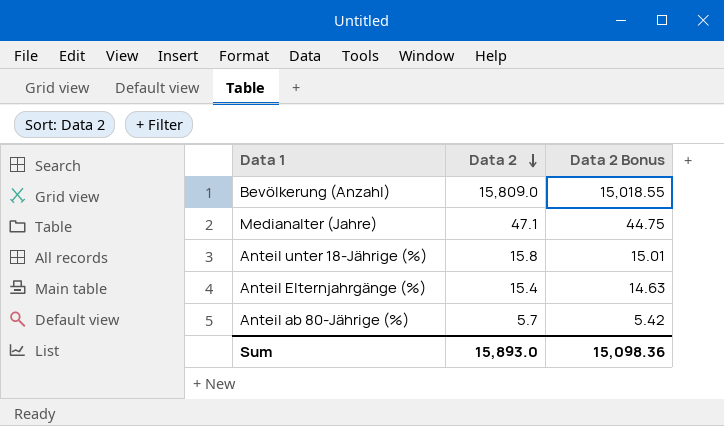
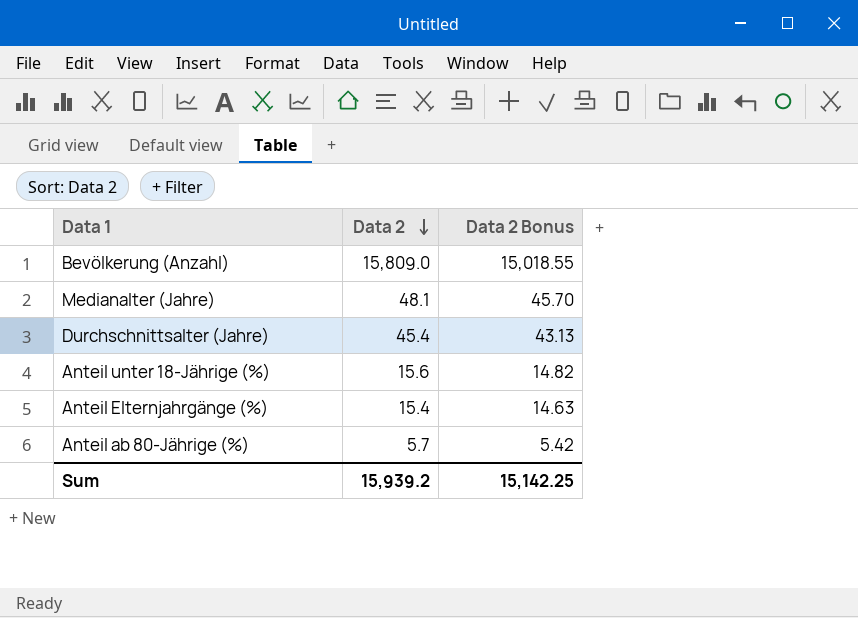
Medianalter (Jahre) | Data 2: 47.1 -> 48.1
Medianalter (Jahre) | Data 2 Bonus: 44.75 -> 45.70
row Durchschnittsalter (Jahre): none -> 45.4 | 43.13
Anteil unter 18-Jährige (%) | Data 2: 15.8 -> 15.6
Anteil unter 18-Jährige (%) | Data 2 Bonus: 15.01 -> 14.82
Sum | Data 2: 15,893.0 -> 15,939.2
Sum | Data 2 Bonus: 15,098.36 -> 15,142.25

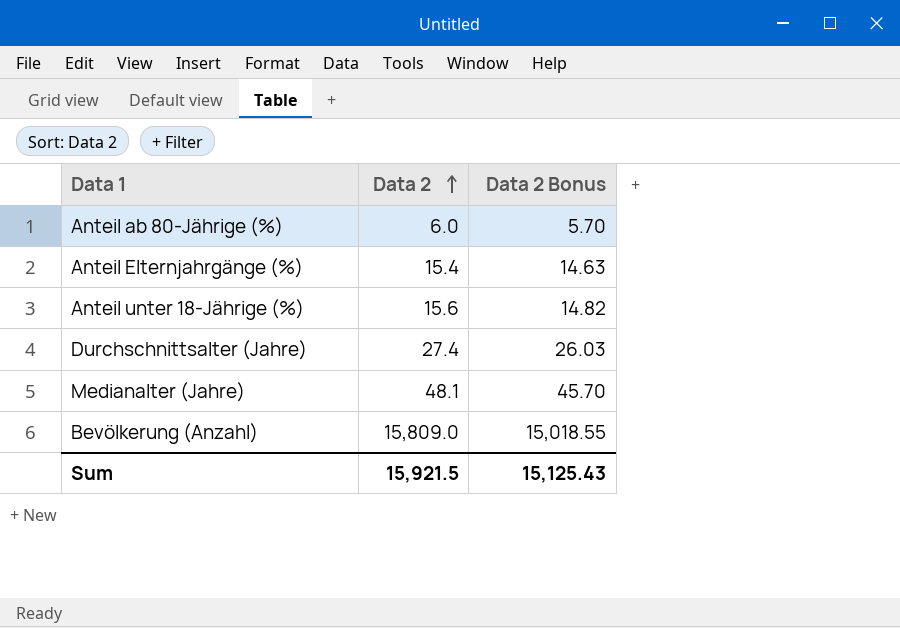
row order: Data 2 descending -> Data 2 ascending
Anteil ab 80-Jährige (%) | Data 2: 5.7 -> 6.0
Anteil ab 80-Jährige (%) | Data 2 Bonus: 5.42 -> 5.70
Durchschnittsalter (Jahre) | Data 2: 45.4 -> 27.4
Durchschnittsalter (Jahre) | Data 2 Bonus: 43.13 -> 26.03
Sum | Data 2: 15,939.2 -> 15,921.5
Sum | Data 2 Bonus: 15,142.25 -> 15,125.43

